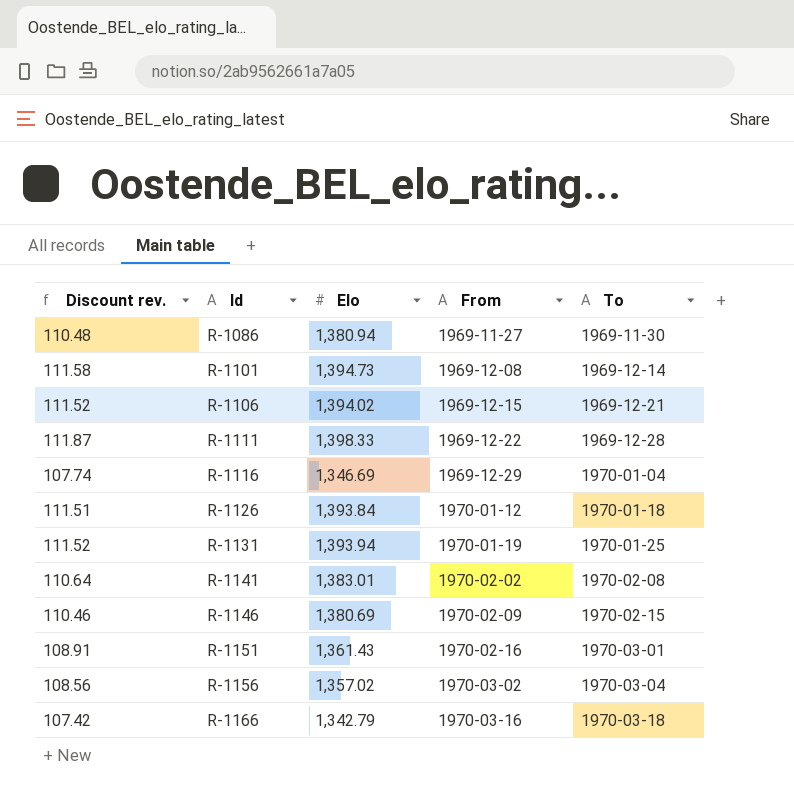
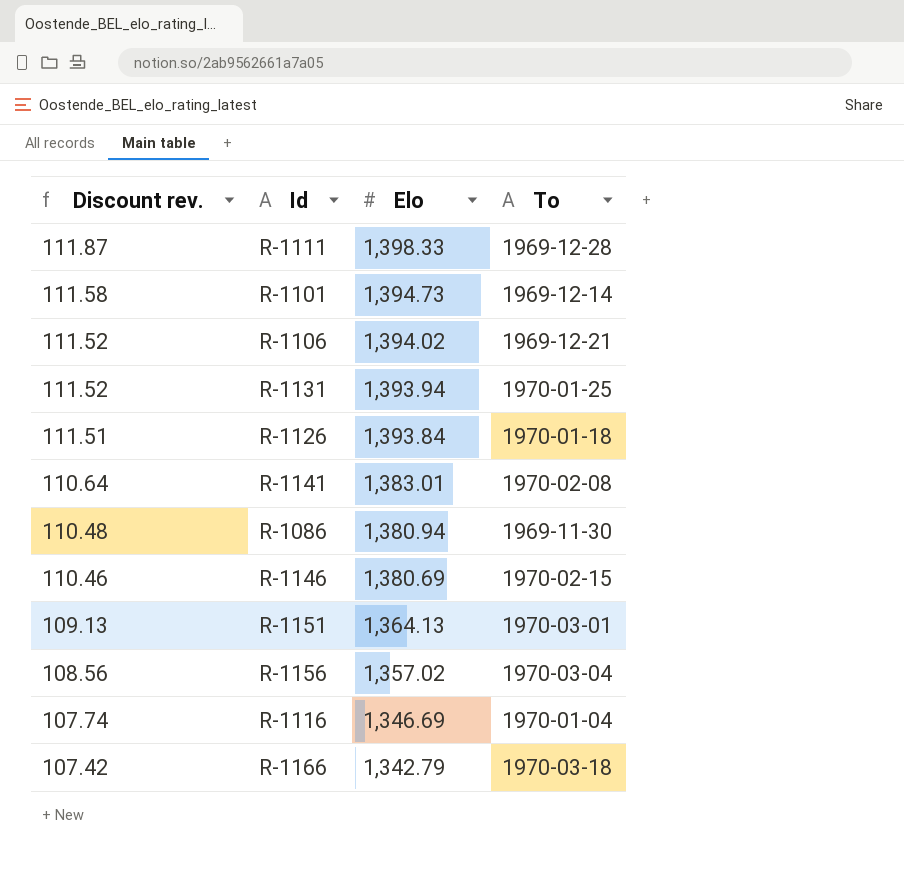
row order: Id ascending -> Discount rev. descending
column From | position: 4 -> none
R-1151 | Discount rev.: 108.91 -> 109.13
R-1151 | Elo: 1,361.43 -> 1,364.13

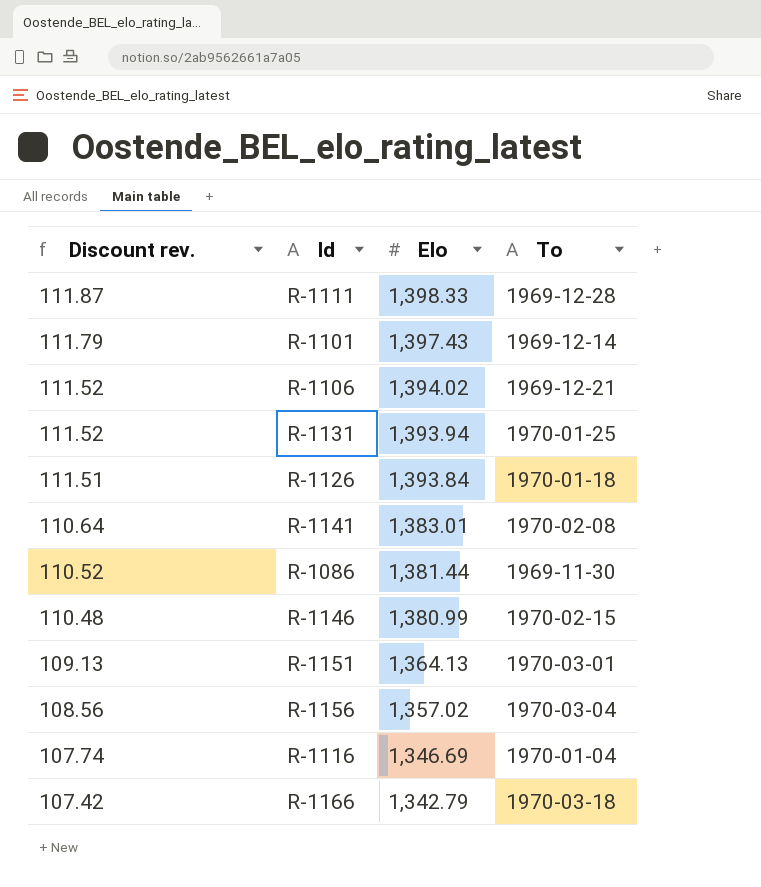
R-1101 | Discount rev.: 111.58 -> 111.79
R-1101 | Elo: 1,394.73 -> 1,397.43
R-1086 | Discount rev.: 110.48 -> 110.52
R-1086 | Elo: 1,380.94 -> 1,381.44
R-1146 | Discount rev.: 110.46 -> 110.48
R-1146 | Elo: 1,380.69 -> 1,380.99

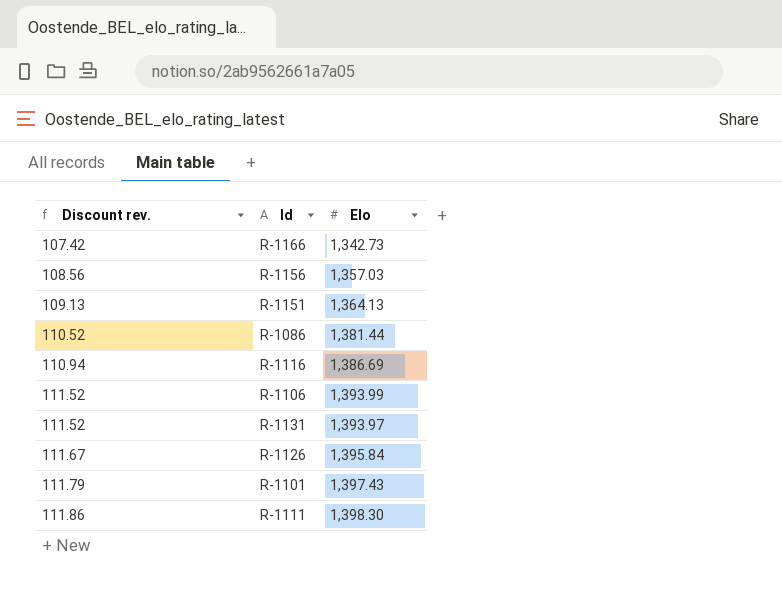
row order: Discount rev. descending -> Discount rev. ascending
column To | position: 4 -> none
row R-1141: 110.64 | 1,383.01 | 1970-02-08 -> none
row R-1146: 110.48 | 1,380.99 | 1970-02-15 -> none
R-1166 | Elo: 1,342.79 -> 1,342.73
R-1156 | Elo: 1,357.02 -> 1,357.03
R-1116 | Discount rev.: 107.74 -> 110.94
R-1116 | Elo: 1,346.69 -> 1,386.69
R-1106 | Elo: 1,394.02 -> 1,393.99
R-1131 | Elo: 1,393.94 -> 1,393.97
R-1126 | Discount rev.: 111.51 -> 111.67
R-1126 | Elo: 1,393.84 -> 1,395.84
R-1111 | Discount rev.: 111.87 -> 111.86
R-1111 | Elo: 1,398.33 -> 1,398.30

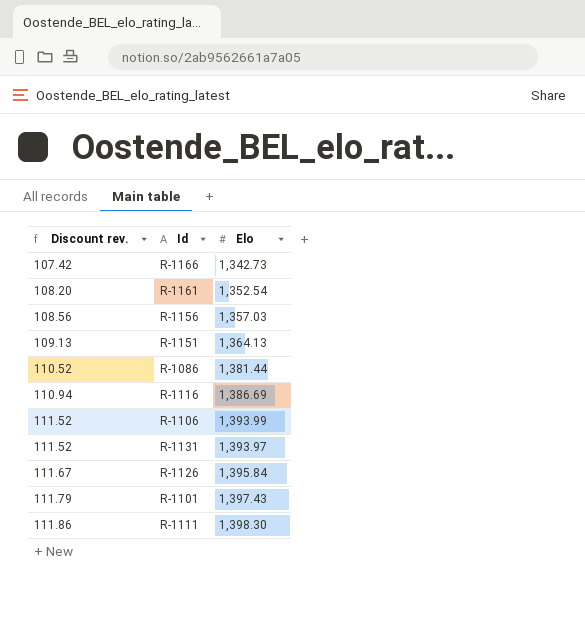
row R-1161: none -> 108.20 | 1,352.54

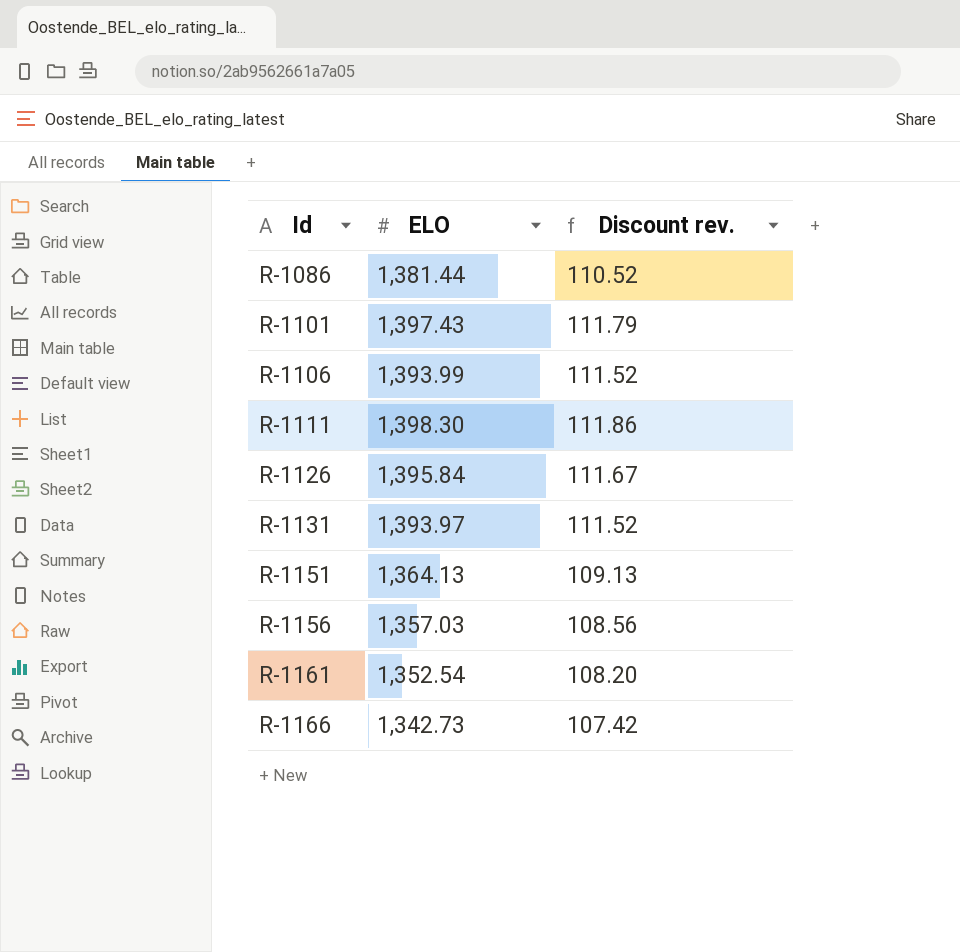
row order: Discount rev. ascending -> Id ascending
column name: Elo -> ELO
column Discount rev. | position: 1 -> 3
row R-1116: 110.94 | 1,386.69 -> none

